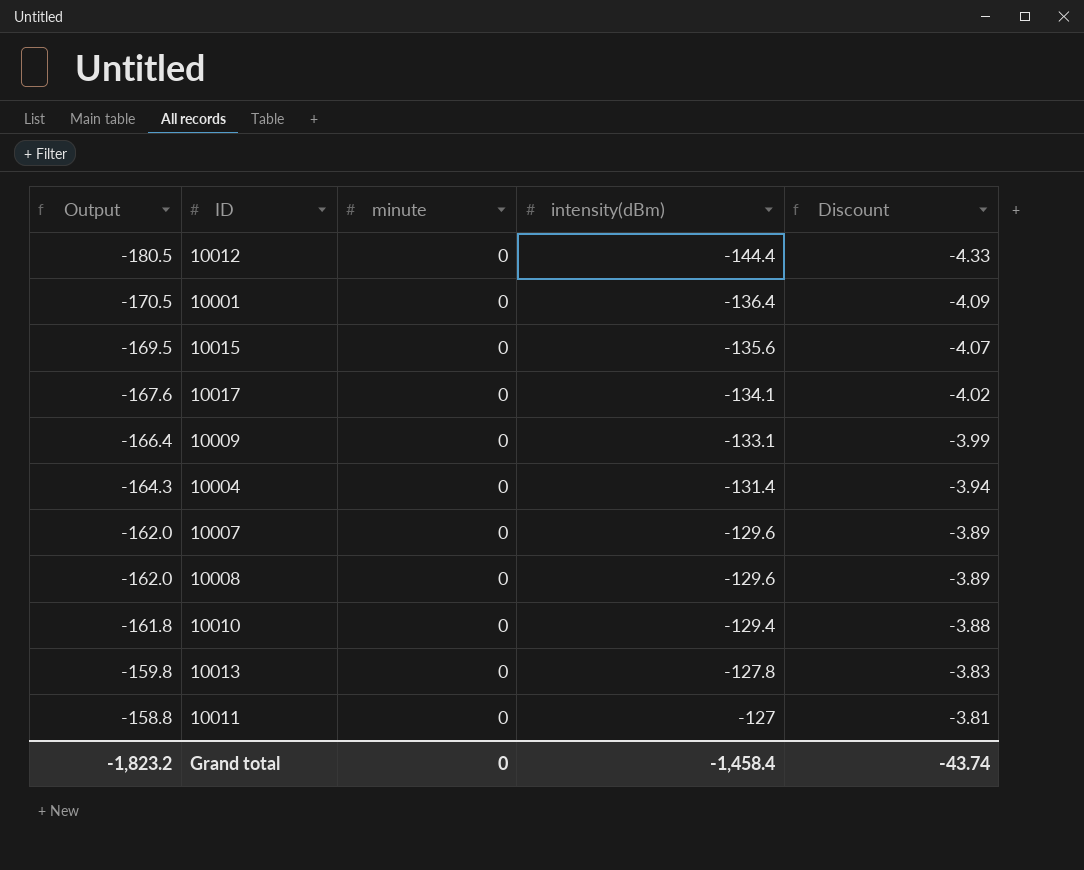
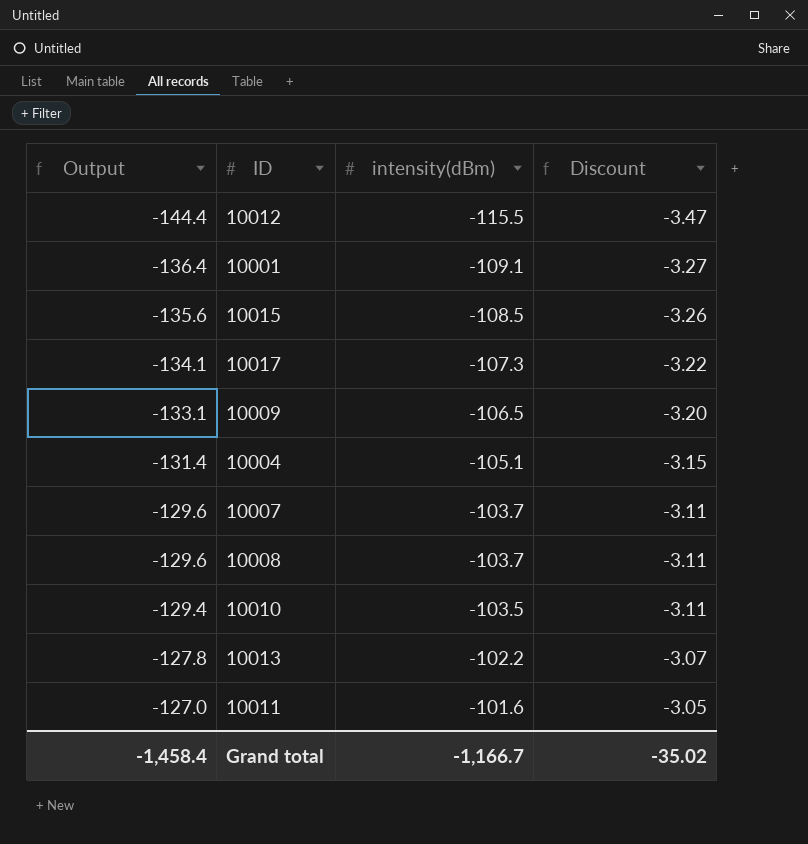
column minute | position: 3 -> none
10012 | Output: -180.5 -> -144.4
10012 | intensity(dBm): -144.4 -> -115.5
10012 | Discount: -4.33 -> -3.47
10001 | Output: -170.5 -> -136.4
10001 | intensity(dBm): -136.4 -> -109.1
10001 | Discount: -4.09 -> -3.27
10015 | Output: -169.5 -> -135.6
10015 | intensity(dBm): -135.6 -> -108.5
10015 | Discount: -4.07 -> -3.26
10017 | Output: -167.6 -> -134.1
10017 | intensity(dBm): -134.1 -> -107.3
10017 | Discount: -4.02 -> -3.22
10009 | Output: -166.4 -> -133.1
10009 | intensity(dBm): -133.1 -> -106.5
10009 | Discount: -3.99 -> -3.20
10004 | Output: -164.3 -> -131.4
10004 | intensity(dBm): -131.4 -> -105.1
10004 | Discount: -3.94 -> -3.15
10007 | Output: -162.0 -> -129.6
10007 | intensity(dBm): -129.6 -> -103.7
10007 | Discount: -3.89 -> -3.11
10008 | Output: -162.0 -> -129.6
10008 | intensity(dBm): -129.6 -> -103.7
10008 | Discount: -3.89 -> -3.11
10010 | Output: -161.8 -> -129.4
10010 | intensity(dBm): -129.4 -> -103.5
10010 | Discount: -3.88 -> -3.11
10013 | Output: -159.8 -> -127.8
10013 | intensity(dBm): -127.8 -> -102.2
10013 | Discount: -3.83 -> -3.07
10011 | Output: -158.8 -> -127.0
10011 | intensity(dBm): -127 -> -101.6
10011 | Discount: -3.81 -> -3.05
Grand total | Output: -1,823.2 -> -1,458.4
Grand total | intensity(dBm): -1,458.4 -> -1,166.7
Grand total | Discount: -43.74 -> -35.02

